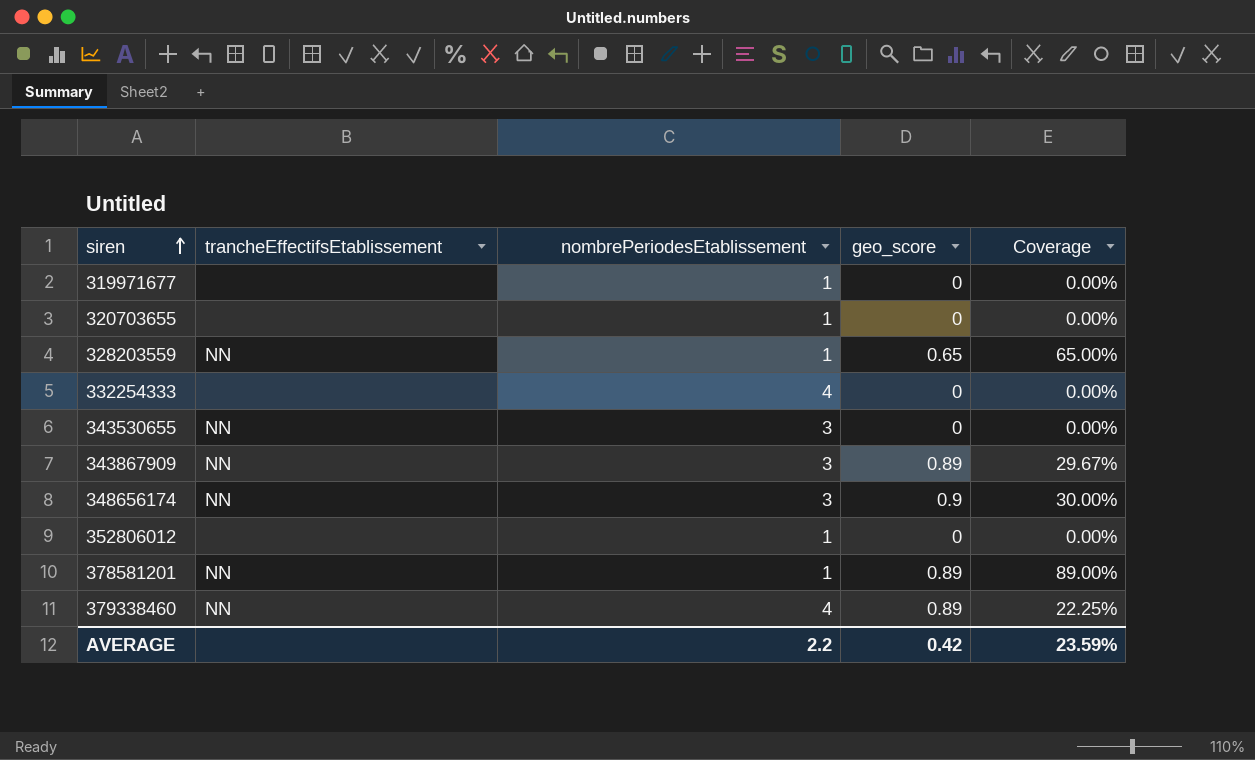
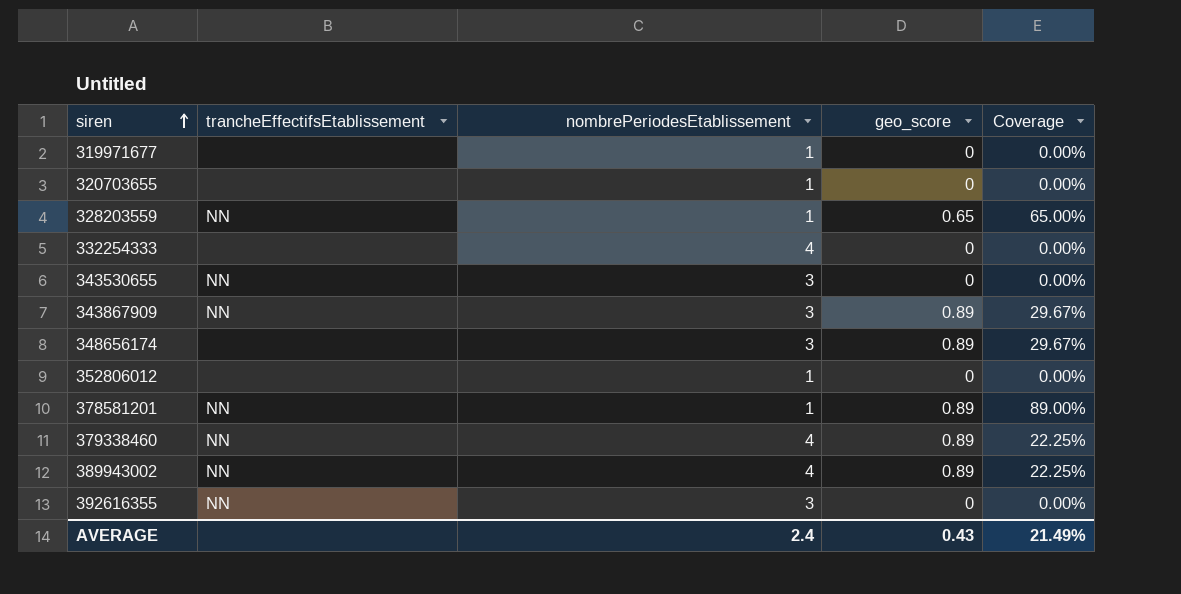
348656174 | trancheEffectifsEtablissement: NN -> none
348656174 | geo_score: 0.9 -> 0.89
348656174 | Coverage: 30.00% -> 29.67%
row 389943002: none -> NN | 4 | 0.89 | 22.25%
row 392616355: none -> NN | 3 | 0 | 0.00%
AVERAGE | nombrePeriodesEtablissement: 2.2 -> 2.4
AVERAGE | geo_score: 0.42 -> 0.43
AVERAGE | Coverage: 23.59% -> 21.49%

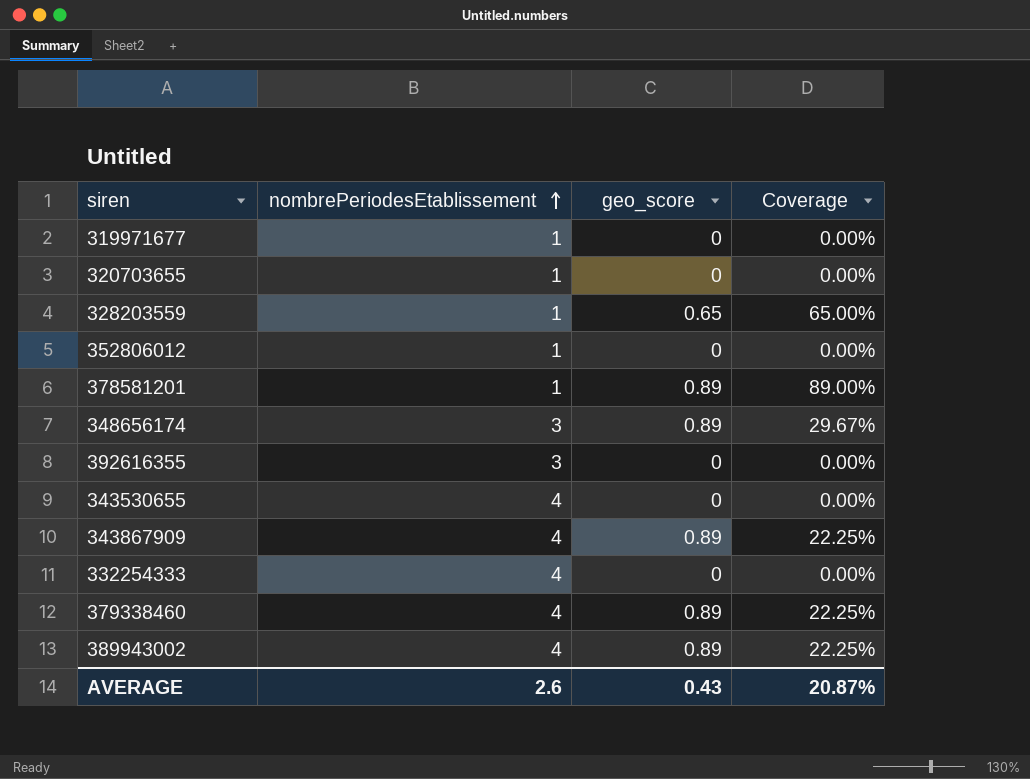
row order: siren ascending -> nombrePeriodesEtablissement ascending
column trancheEffectifsEtablissement | position: 2 -> none
343530655 | nombrePeriodesEtablissement: 3 -> 4
343867909 | nombrePeriodesEtablissement: 3 -> 4
343867909 | Coverage: 29.67% -> 22.25%
AVERAGE | nombrePeriodesEtablissement: 2.4 -> 2.6
AVERAGE | Coverage: 21.49% -> 20.87%

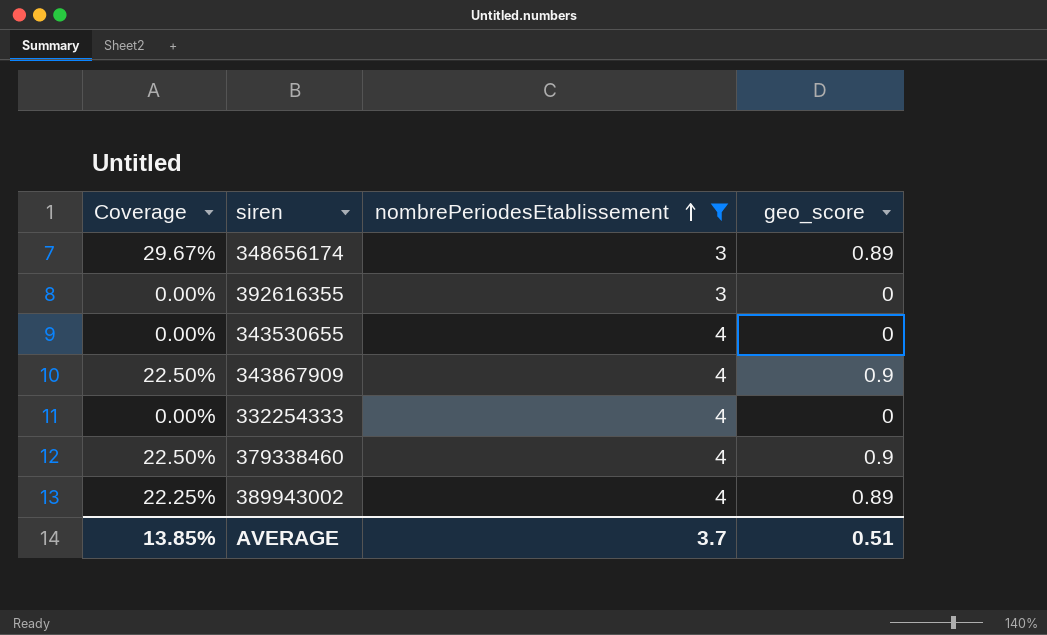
filter: none -> nombrePeriodesEtablissement != 1
column Coverage | position: 4 -> 1
343867909 | Coverage: 22.25% -> 22.50%
343867909 | geo_score: 0.89 -> 0.9
379338460 | Coverage: 22.25% -> 22.50%
379338460 | geo_score: 0.89 -> 0.9
AVERAGE | Coverage: 20.87% -> 13.85%
AVERAGE | nombrePeriodesEtablissement: 2.6 -> 3.7
AVERAGE | geo_score: 0.43 -> 0.51

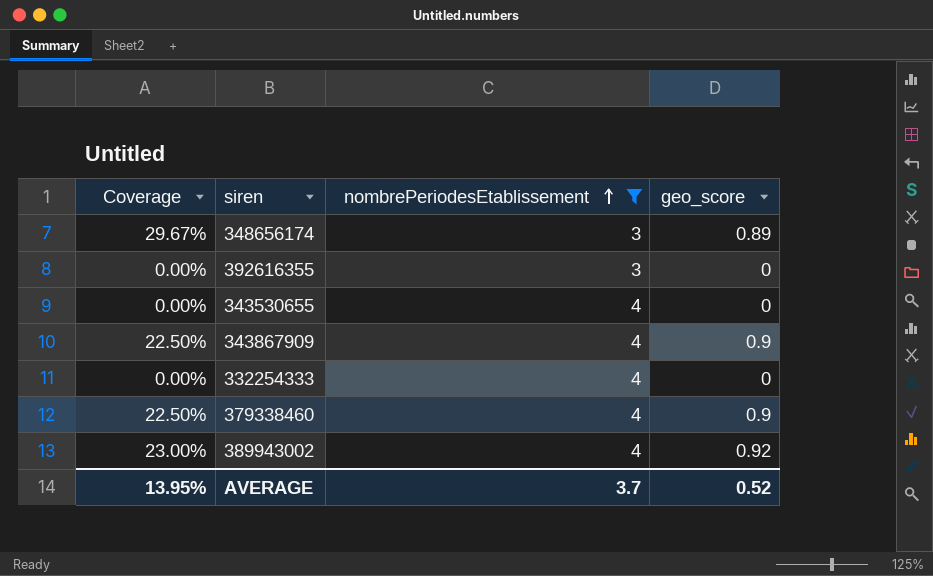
389943002 | Coverage: 22.25% -> 23.00%
389943002 | geo_score: 0.89 -> 0.92
AVERAGE | Coverage: 13.85% -> 13.95%
AVERAGE | geo_score: 0.51 -> 0.52

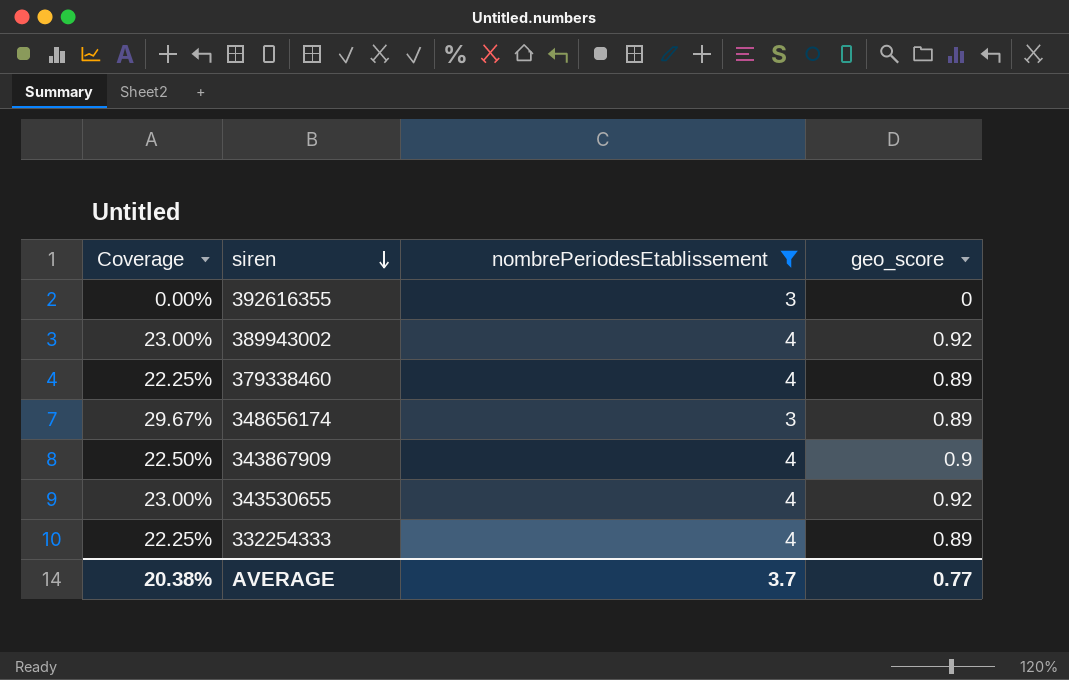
row order: nombrePeriodesEtablissement ascending -> siren descending
379338460 | Coverage: 22.50% -> 22.25%
379338460 | geo_score: 0.9 -> 0.89
343530655 | Coverage: 0.00% -> 23.00%
343530655 | geo_score: 0 -> 0.92
332254333 | Coverage: 0.00% -> 22.25%
332254333 | geo_score: 0 -> 0.89
AVERAGE | Coverage: 13.95% -> 20.38%
AVERAGE | geo_score: 0.52 -> 0.77

